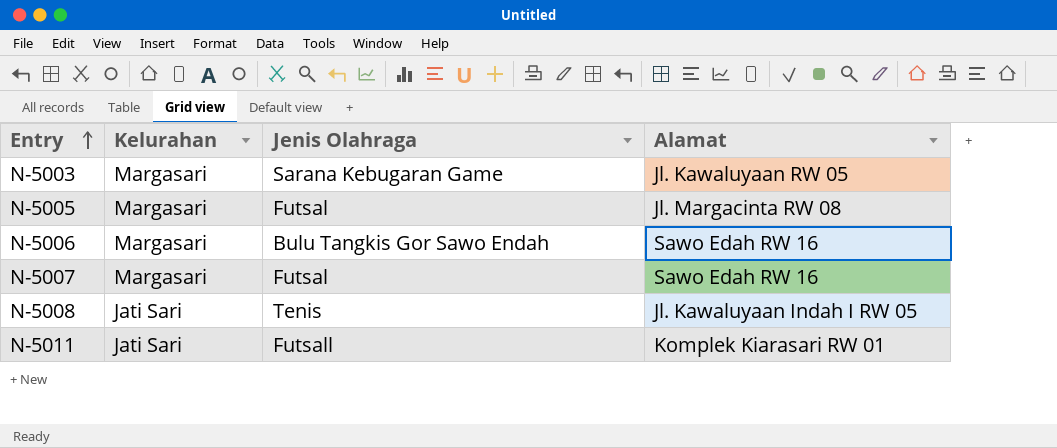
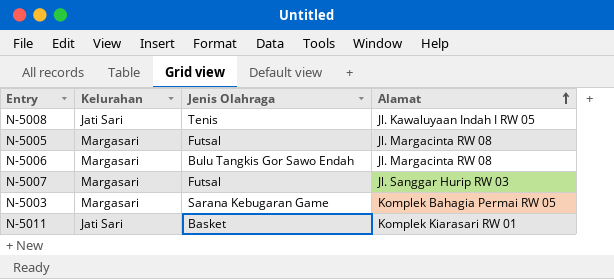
row order: Entry ascending -> Alamat ascending
N-5006 | Alamat: Sawo Edah RW 16 -> Jl. Margacinta RW 08
N-5007 | Alamat: Sawo Edah RW 16 -> Jl. Sanggar Hurip RW 03
N-5003 | Alamat: Jl. Kawaluyaan RW 05 -> Komplek Bahagia Permai RW 05
N-5011 | Jenis Olahraga: Futsall -> Basket

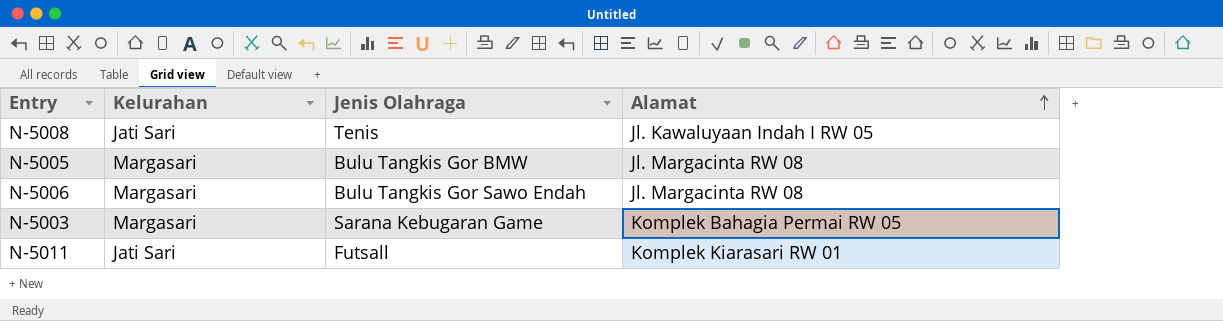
row N-5007: Margasari | Futsal | Jl. Sanggar Hurip RW 03 -> none
N-5005 | Jenis Olahraga: Futsal -> Bulu Tangkis Gor BMW
N-5011 | Jenis Olahraga: Basket -> Futsall

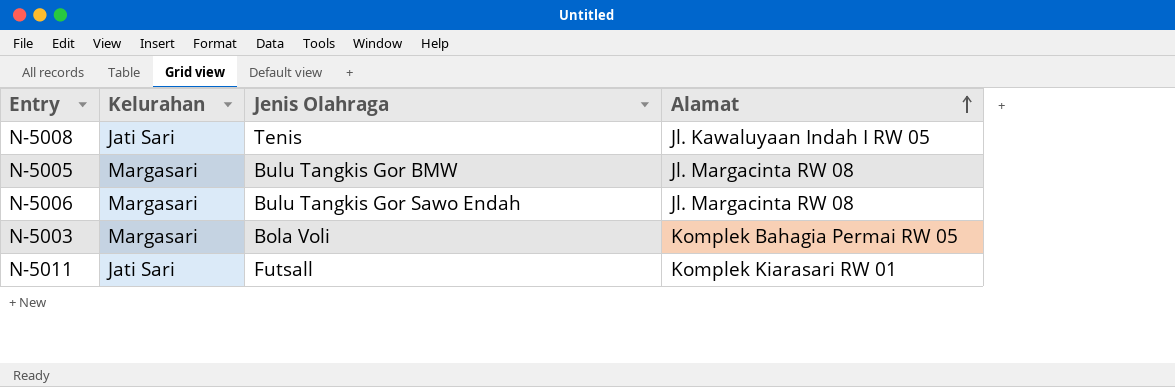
N-5003 | Jenis Olahraga: Sarana Kebugaran Game -> Bola Voli

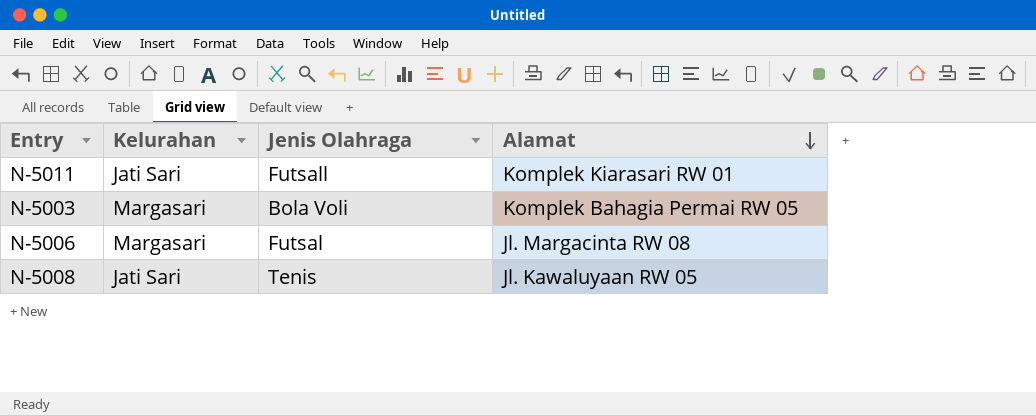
row order: Alamat ascending -> Alamat descending
row N-5005: Margasari | Bulu Tangkis Gor BMW | Jl. Margacinta RW 08 -> none
N-5006 | Jenis Olahraga: Bulu Tangkis Gor Sawo Endah -> Futsal
N-5008 | Alamat: Jl. Kawaluyaan Indah I RW 05 -> Jl. Kawaluyaan RW 05

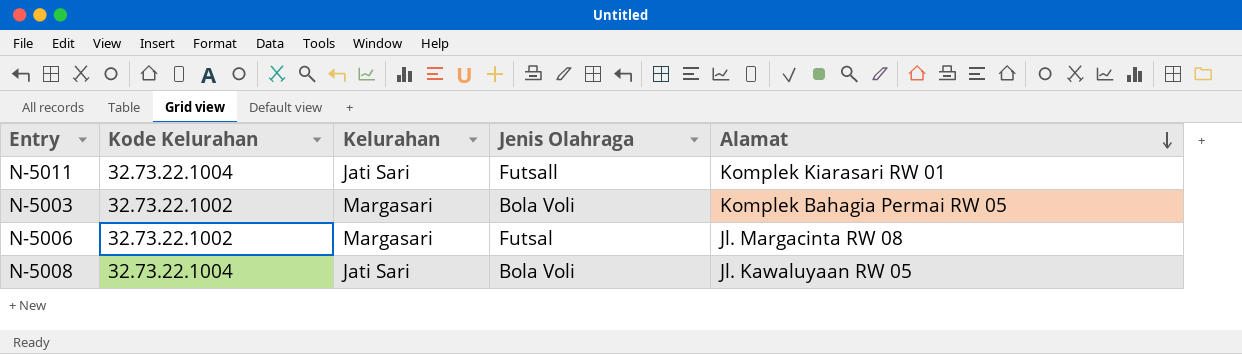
column Kode Kelurahan | position: none -> 2
N-5008 | Jenis Olahraga: Tenis -> Bola Voli

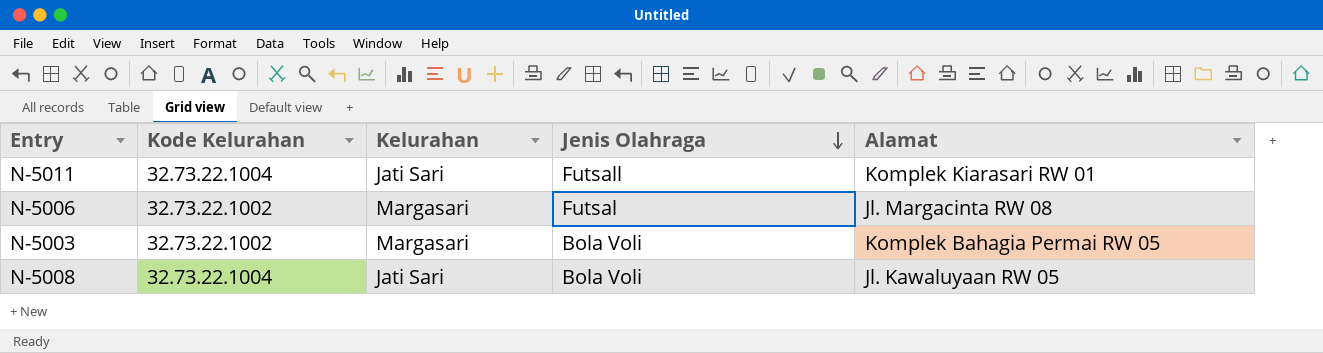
row order: Alamat descending -> Jenis Olahraga descending

